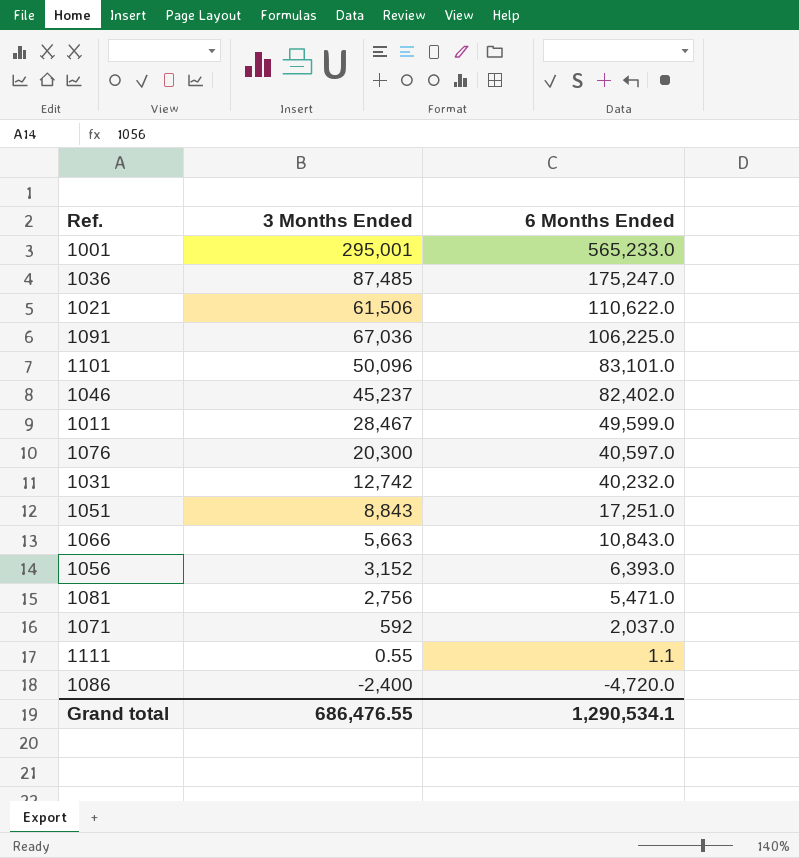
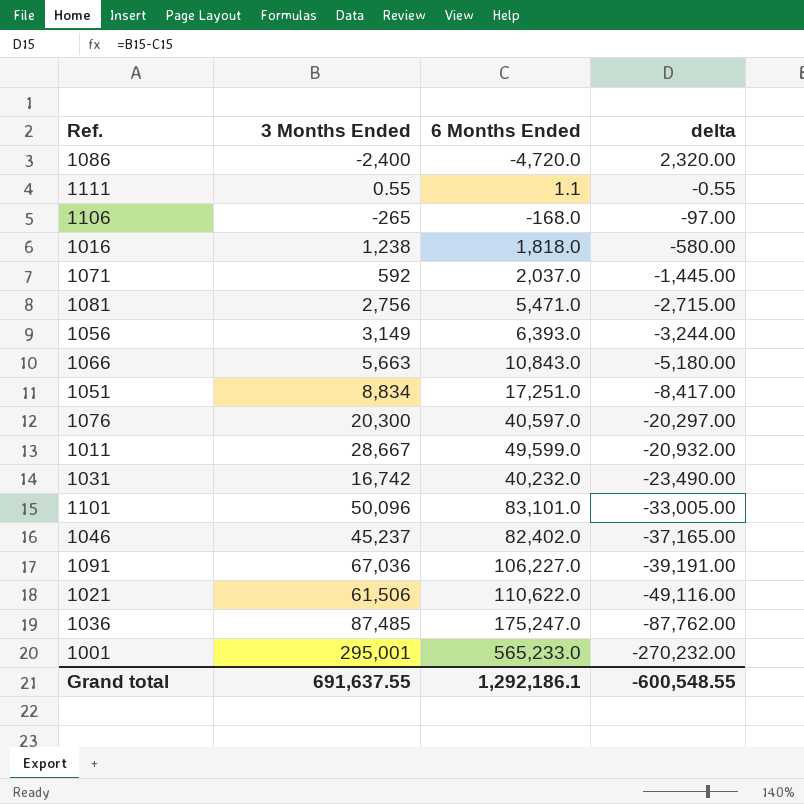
row order: 6 Months Ended descending -> delta descending
column delta | formula: none -> [3 Months Ended] - [6 Months Ended]
row 1106: none -> -265 | -168.0 | -97.00
row 1016: none -> 1,238 | 1,818.0 | -580.00
1056 | 3 Months Ended: 3,152 -> 3,149
1051 | 3 Months Ended: 8,843 -> 8,834
1011 | 3 Months Ended: 28,467 -> 28,667
1031 | 3 Months Ended: 12,742 -> 16,742
1091 | 6 Months Ended: 106,225.0 -> 106,227.0
Grand total | 3 Months Ended: 686,476.55 -> 691,637.55
Grand total | 6 Months Ended: 1,290,534.1 -> 1,292,186.1

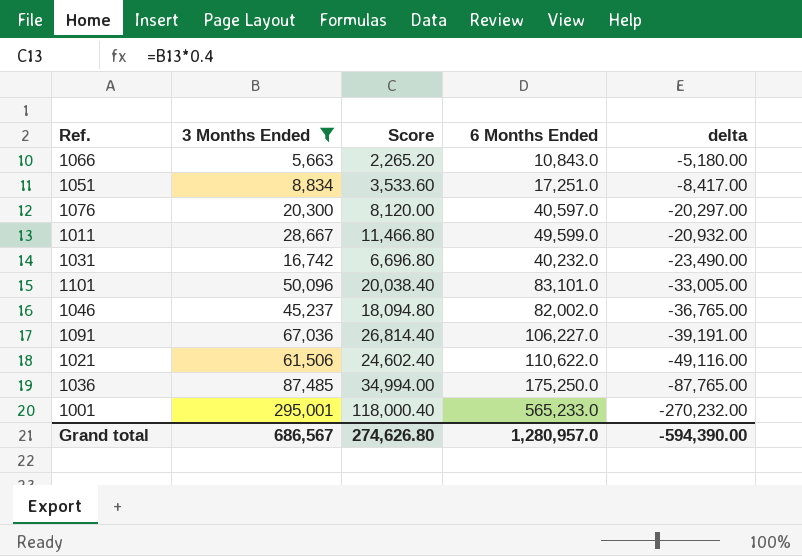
filter: none -> 3 Months Ended >= 5,663
column Score | formula: none -> [3 Months Ended] * 0.4
1046 | 6 Months Ended: 82,402.0 -> 82,002.0
1046 | delta: -37,165.00 -> -36,765.00
1036 | 6 Months Ended: 175,247.0 -> 175,250.0
1036 | delta: -87,762.00 -> -87,765.00
Grand total | 3 Months Ended: 691,637.55 -> 686,567
Grand total | 6 Months Ended: 1,292,186.1 -> 1,280,957.0
Grand total | delta: -600,548.55 -> -594,390.00

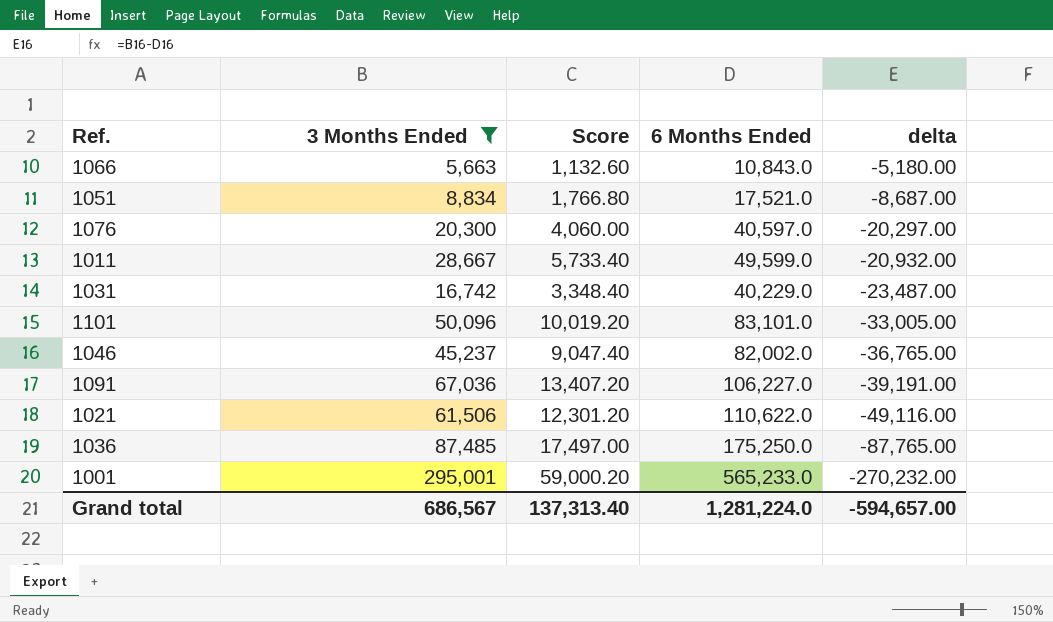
column Score | formula: [3 Months Ended] * 0.4 -> [3 Months Ended] * 0.2
1051 | 6 Months Ended: 17,251.0 -> 17,521.0
1051 | delta: -8,417.00 -> -8,687.00
1031 | 6 Months Ended: 40,232.0 -> 40,229.0
1031 | delta: -23,490.00 -> -23,487.00
Grand total | Score: 274,626.80 -> 137,313.40
Grand total | 6 Months Ended: 1,280,957.0 -> 1,281,224.0
Grand total | delta: -594,390.00 -> -594,657.00

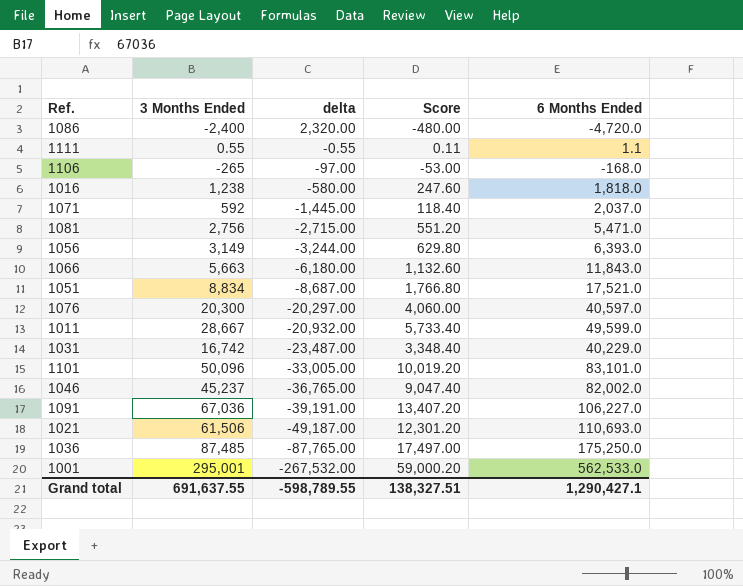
filter: 3 Months Ended >= 5,663 -> none
column delta | position: 5 -> 3
1066 | delta: -5,180.00 -> -6,180.00
1066 | 6 Months Ended: 10,843.0 -> 11,843.0
1021 | delta: -49,116.00 -> -49,187.00
1021 | 6 Months Ended: 110,622.0 -> 110,693.0
1001 | delta: -270,232.00 -> -267,532.00
1001 | 6 Months Ended: 565,233.0 -> 562,533.0
Grand total | 3 Months Ended: 686,567 -> 691,637.55
Grand total | delta: -594,657.00 -> -598,789.55
Grand total | Score: 137,313.40 -> 138,327.51
Grand total | 6 Months Ended: 1,281,224.0 -> 1,290,427.1

